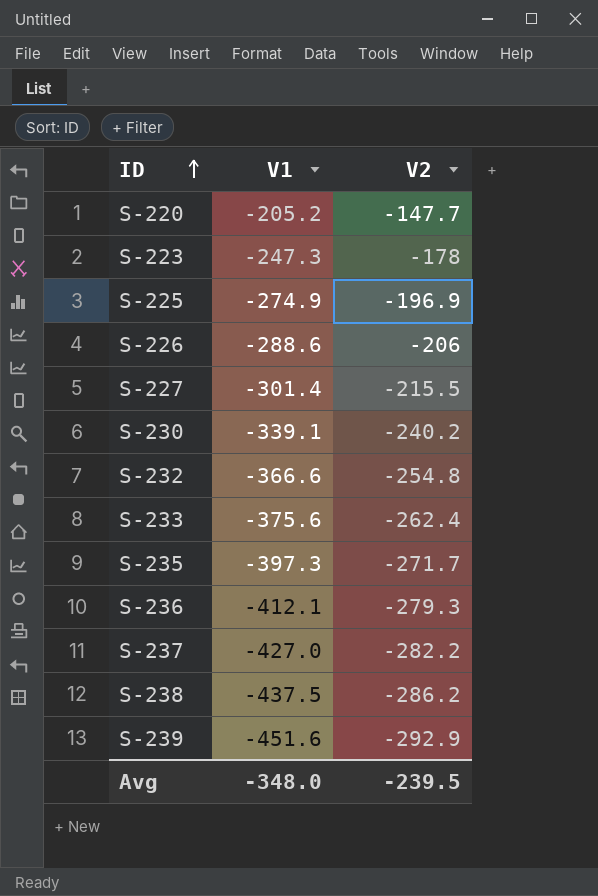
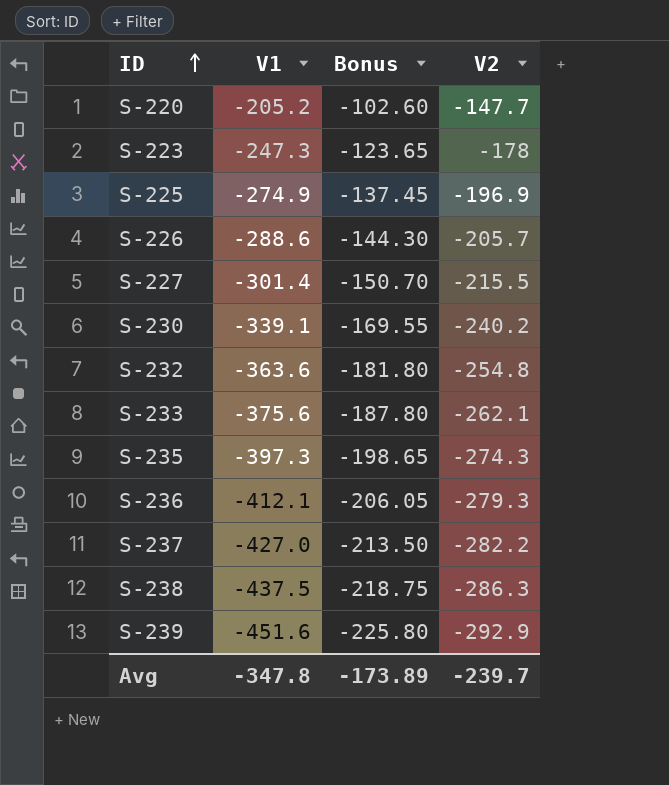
column Bonus | formula: none -> [V1] * 0.5
S-226 | V2: -206 -> -205.7
S-232 | V1: -366.6 -> -363.6
S-233 | V2: -262.4 -> -262.1
S-235 | V2: -271.7 -> -274.3
S-238 | V2: -286.2 -> -286.3
Avg | V1: -348.0 -> -347.8
Avg | V2: -239.5 -> -239.7

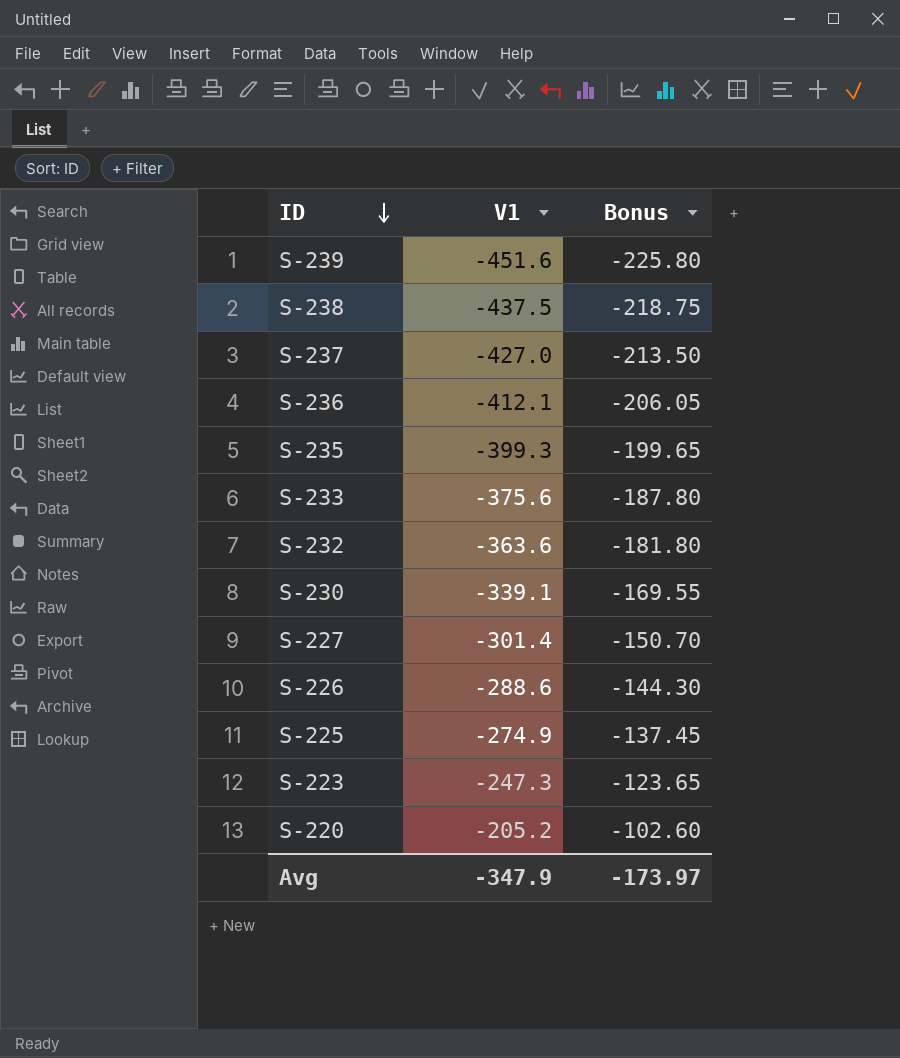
row order: ID ascending -> ID descending
column V2 | position: 4 -> none
S-235 | V1: -397.3 -> -399.3
S-235 | Bonus: -198.65 -> -199.65
Avg | V1: -347.8 -> -347.9
Avg | Bonus: -173.89 -> -173.97

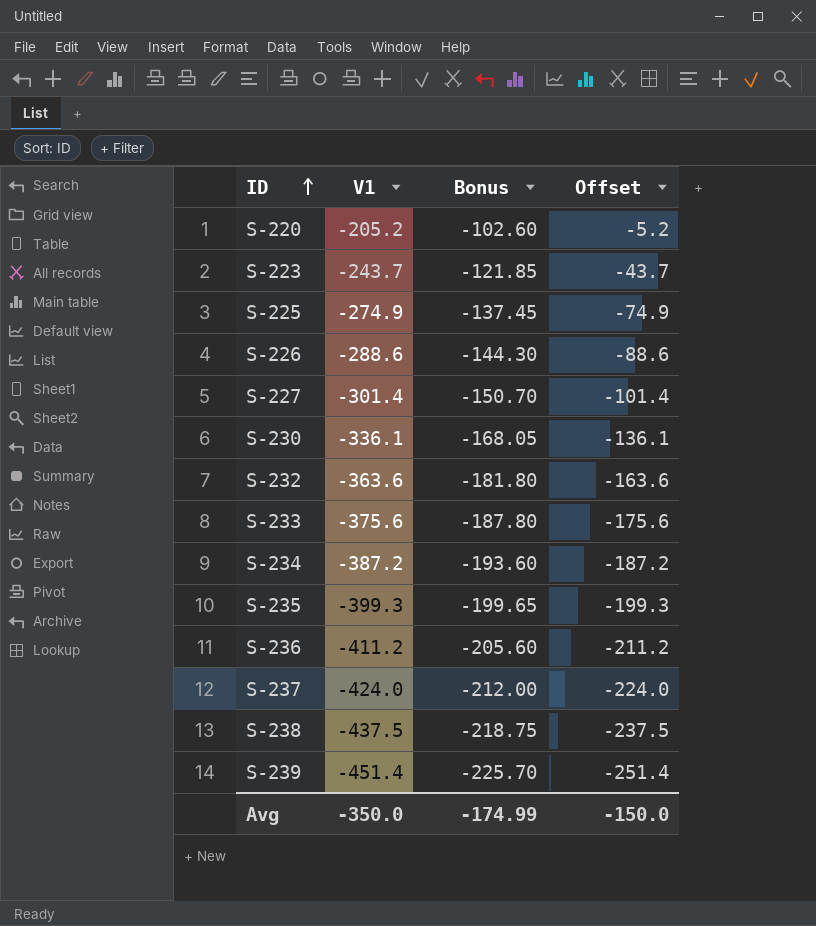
row order: ID descending -> ID ascending
column Offset | formula: none -> [V1] + 200
S-223 | V1: -247.3 -> -243.7
S-223 | Bonus: -123.65 -> -121.85
S-230 | V1: -339.1 -> -336.1
S-230 | Bonus: -169.55 -> -168.05
row S-234: none -> -387.2 | -193.60 | -187.2
S-236 | V1: -412.1 -> -411.2
S-236 | Bonus: -206.05 -> -205.60
S-237 | V1: -427.0 -> -424.0
S-237 | Bonus: -213.50 -> -212.00
S-239 | V1: -451.6 -> -451.4
S-239 | Bonus: -225.80 -> -225.70
Avg | V1: -347.9 -> -350.0
Avg | Bonus: -173.97 -> -174.99

